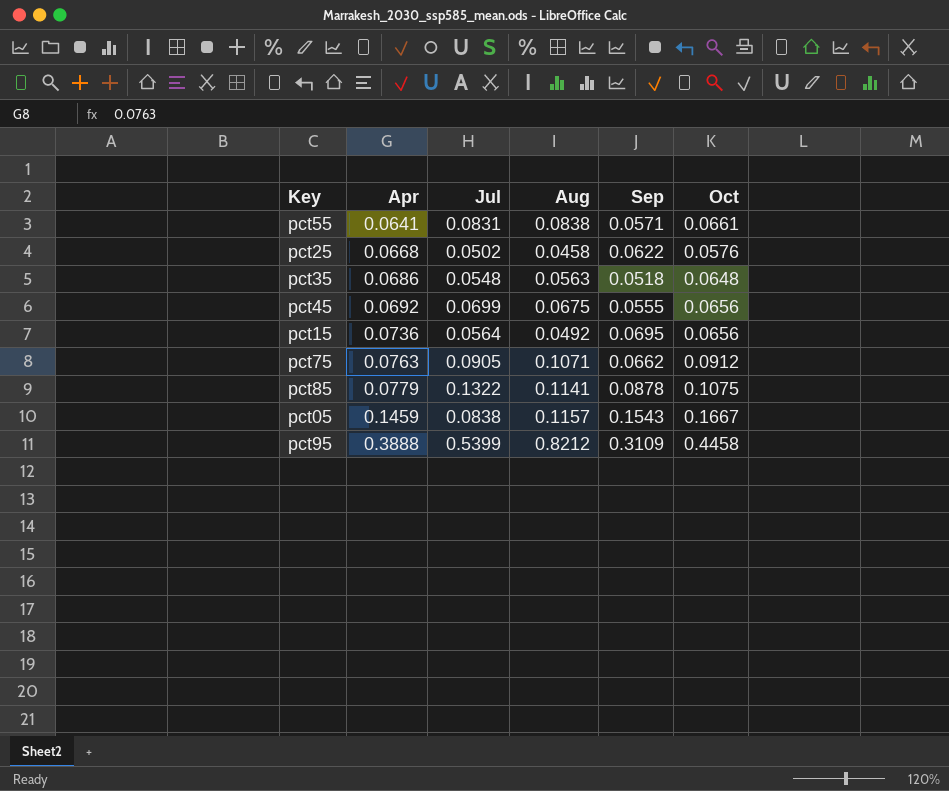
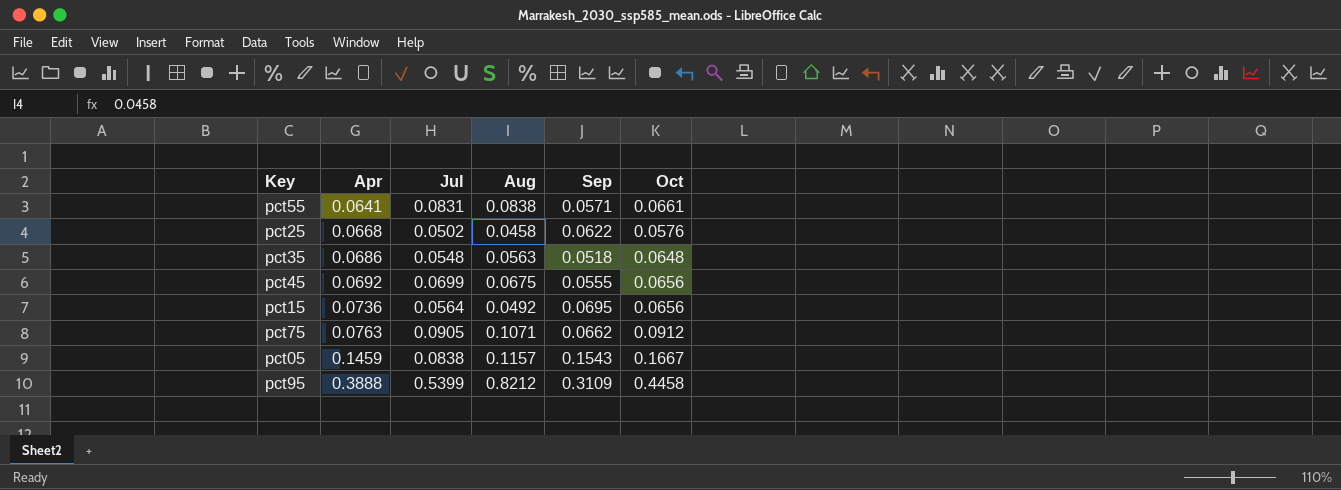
row pct85: 0.0779 | 0.1322 | 0.1141 | 0.0878 | 0.1075 -> none

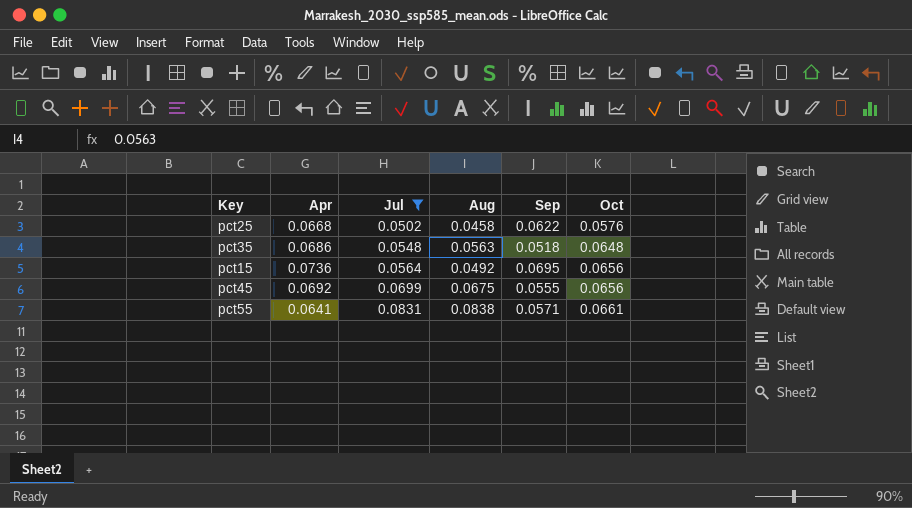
filter: none -> Jul <= 0.0831
row order: Apr ascending -> Jul ascending

